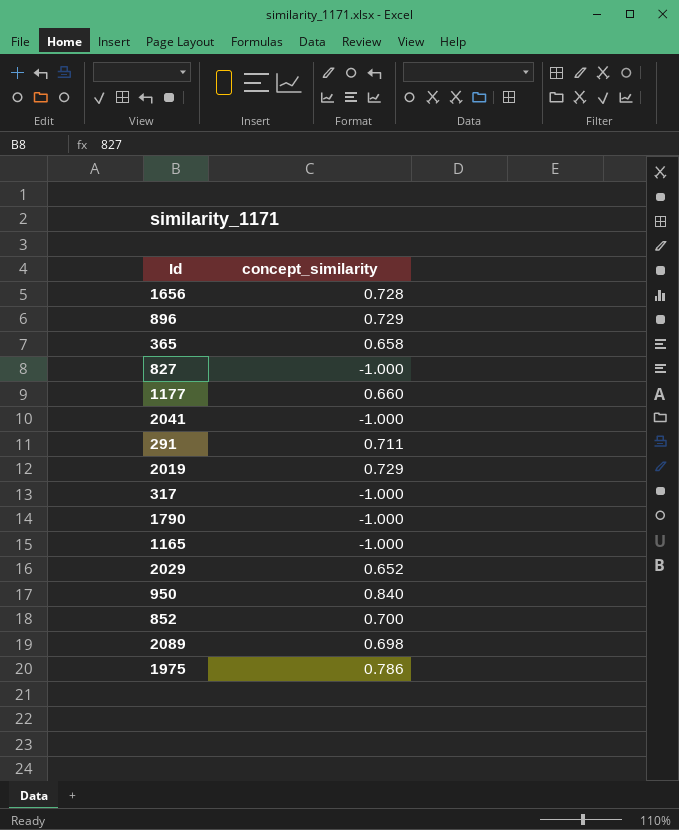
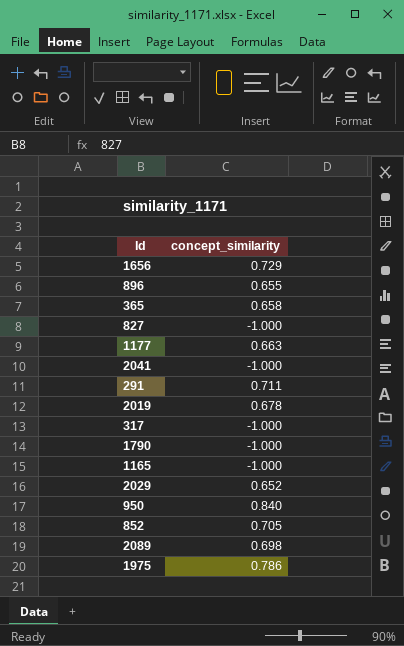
1656 | concept_similarity: 0.728 -> 0.729
896 | concept_similarity: 0.729 -> 0.655
1177 | concept_similarity: 0.660 -> 0.663
2019 | concept_similarity: 0.729 -> 0.678
852 | concept_similarity: 0.700 -> 0.705

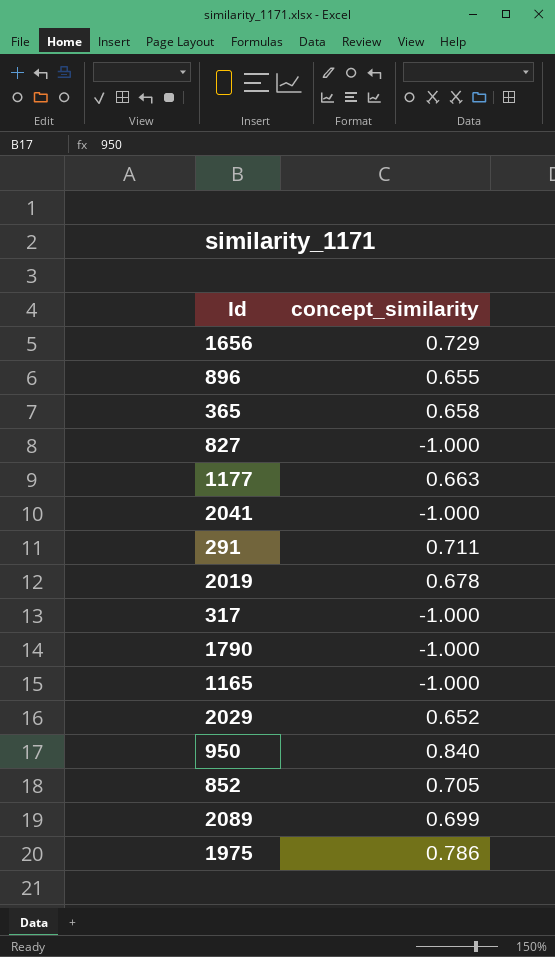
2089 | concept_similarity: 0.698 -> 0.699

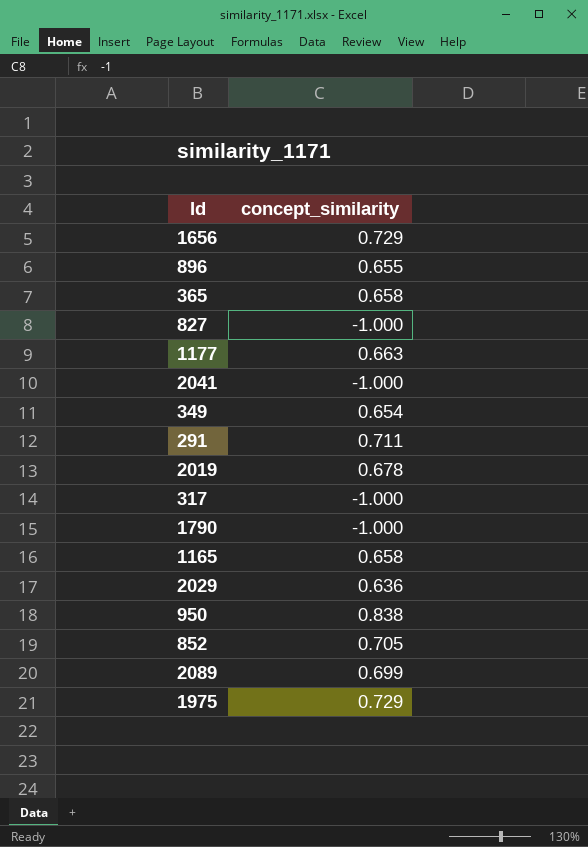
row 349: none -> 0.654
1165 | concept_similarity: -1.000 -> 0.658
2029 | concept_similarity: 0.652 -> 0.636
950 | concept_similarity: 0.840 -> 0.838
1975 | concept_similarity: 0.786 -> 0.729

